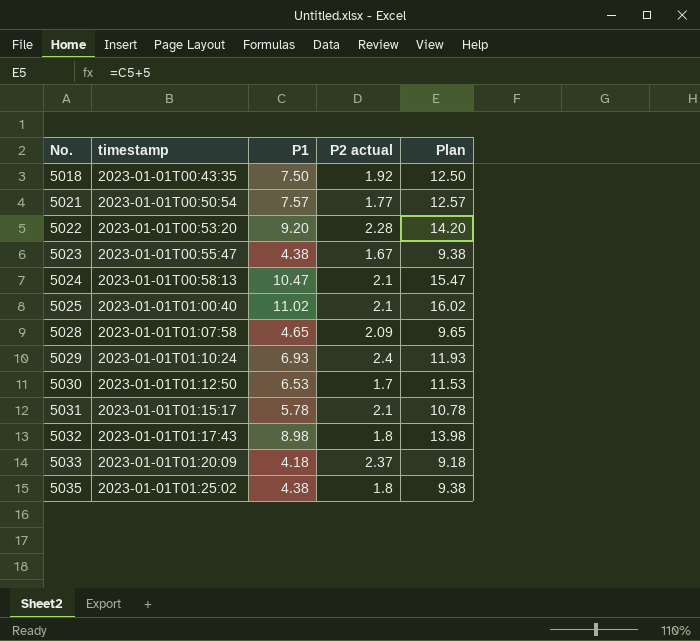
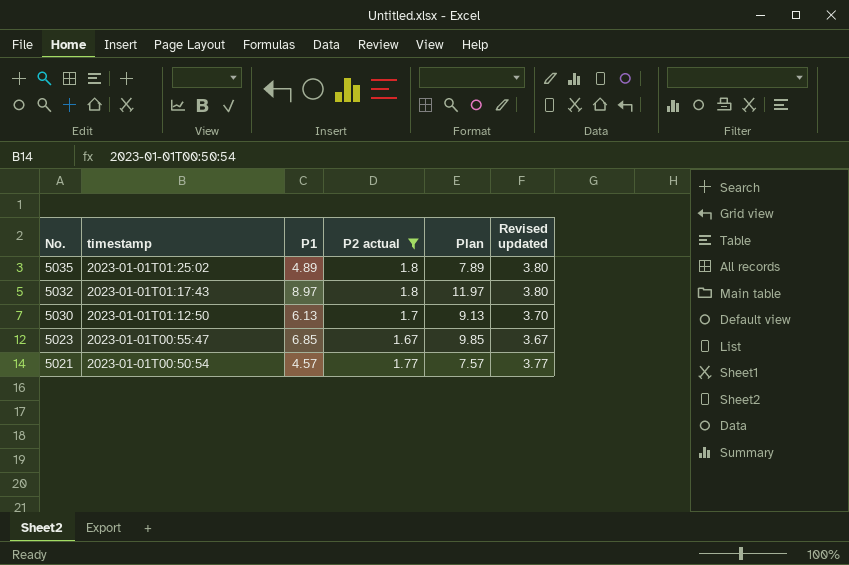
filter: none -> P2 actual <= 1.8
row order: No. ascending -> No. descending
column Plan | formula: [P1] + 5 -> [P1] + 3
column Revised updated | formula: none -> [P2 actual] + 2
5035 | P1: 4.38 -> 4.89
5032 | P1: 8.98 -> 8.97
5030 | P1: 6.53 -> 6.13
5023 | P1: 4.38 -> 6.85
5021 | P1: 7.57 -> 4.57

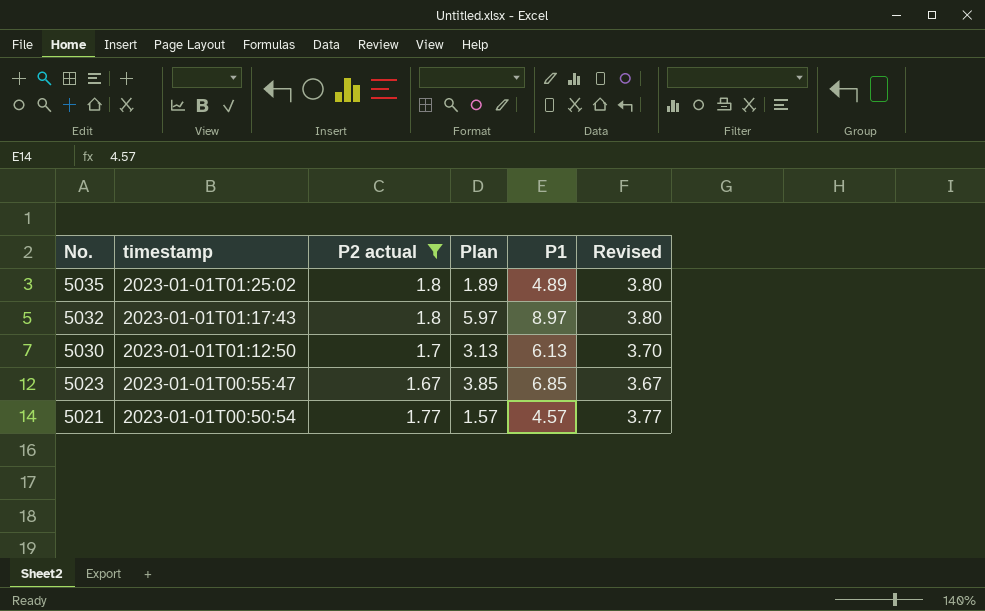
column Plan | formula: [P1] + 3 -> [P1] - 3
column P1 | position: 3 -> 5
column name: Revised updated -> Revised

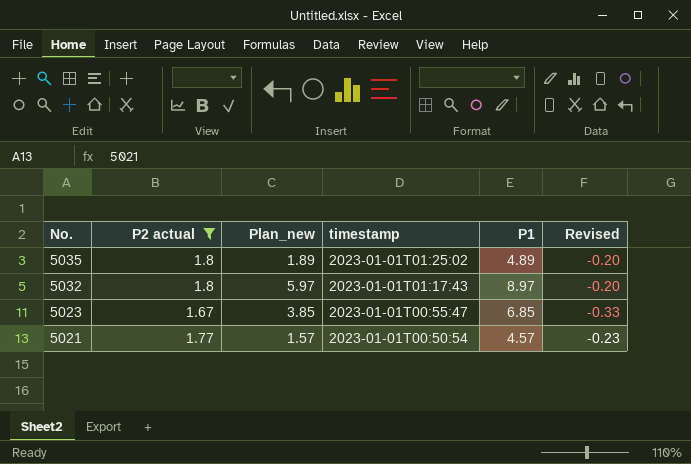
column name: Plan -> Plan_new
column timestamp | position: 2 -> 4
column Revised | formula: [P2 actual] + 2 -> [P2 actual] - 2
row 5030: 2023-01-01T01:12:50 | 1.7 | 3.13 | 6.13 | 3.70 -> none

